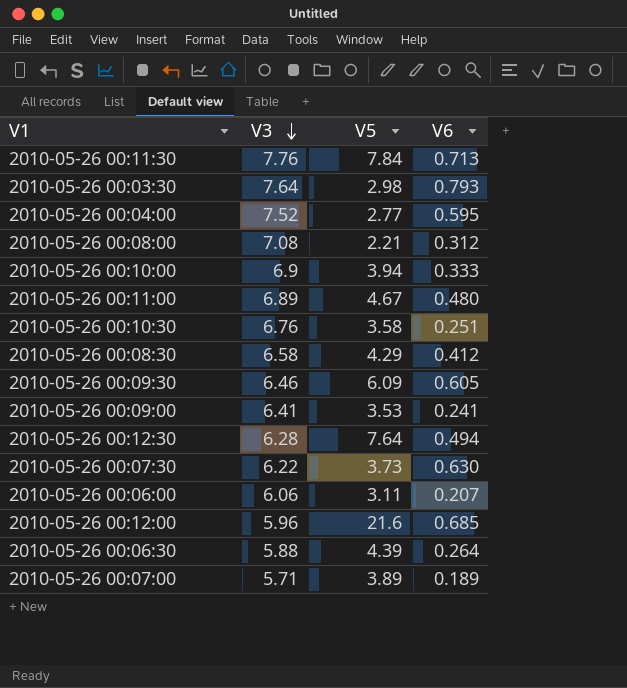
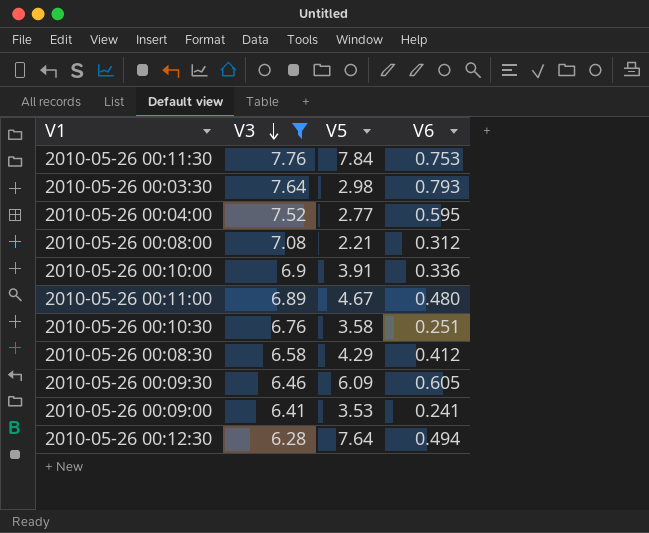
filter: none -> V3 >= 6.28
2010-05-26 00:11:30 | V6: 0.713 -> 0.753
2010-05-26 00:10:00 | V5: 3.94 -> 3.91
2010-05-26 00:10:00 | V6: 0.333 -> 0.336

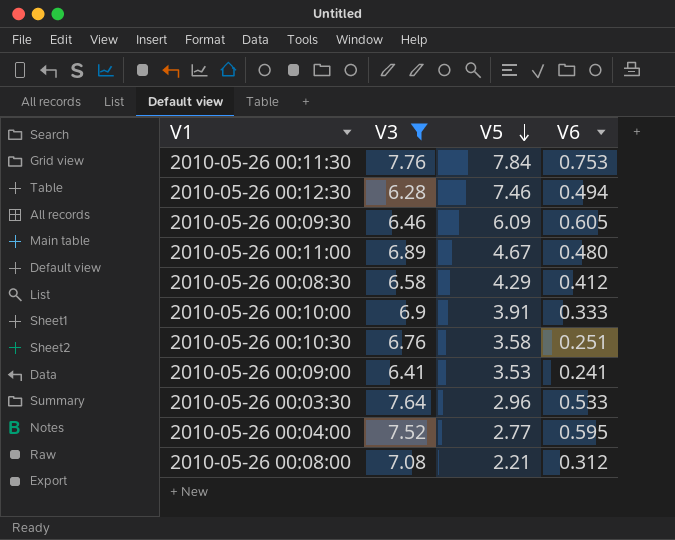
row order: V3 descending -> V5 descending
2010-05-26 00:12:30 | V5: 7.64 -> 7.46
2010-05-26 00:10:00 | V6: 0.336 -> 0.333
2010-05-26 00:03:30 | V5: 2.98 -> 2.96
2010-05-26 00:03:30 | V6: 0.793 -> 0.533

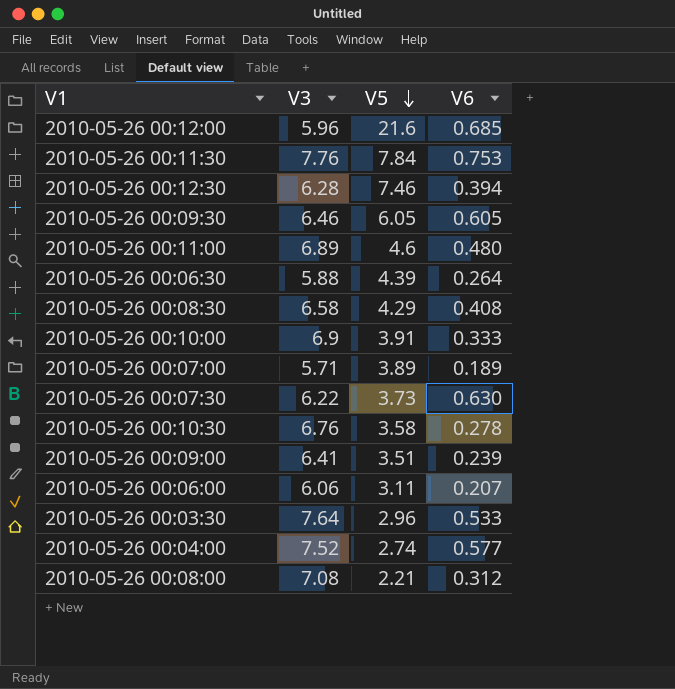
filter: V3 >= 6.28 -> none
2010-05-26 00:12:30 | V6: 0.494 -> 0.394
2010-05-26 00:09:30 | V5: 6.09 -> 6.05
2010-05-26 00:11:00 | V5: 4.67 -> 4.6
2010-05-26 00:08:30 | V6: 0.412 -> 0.408
2010-05-26 00:10:30 | V6: 0.251 -> 0.278
2010-05-26 00:09:00 | V5: 3.53 -> 3.51
2010-05-26 00:09:00 | V6: 0.241 -> 0.239
2010-05-26 00:04:00 | V5: 2.77 -> 2.74
2010-05-26 00:04:00 | V6: 0.595 -> 0.577

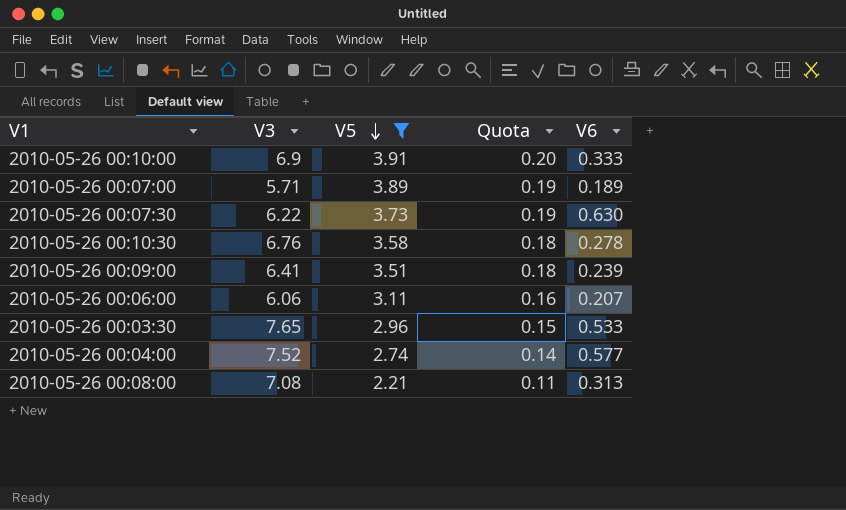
filter: none -> V5 <= 3.91
column Quota | formula: none -> [V5] * 0.05
2010-05-26 00:03:30 | V3: 7.64 -> 7.65
2010-05-26 00:08:00 | V6: 0.312 -> 0.313

